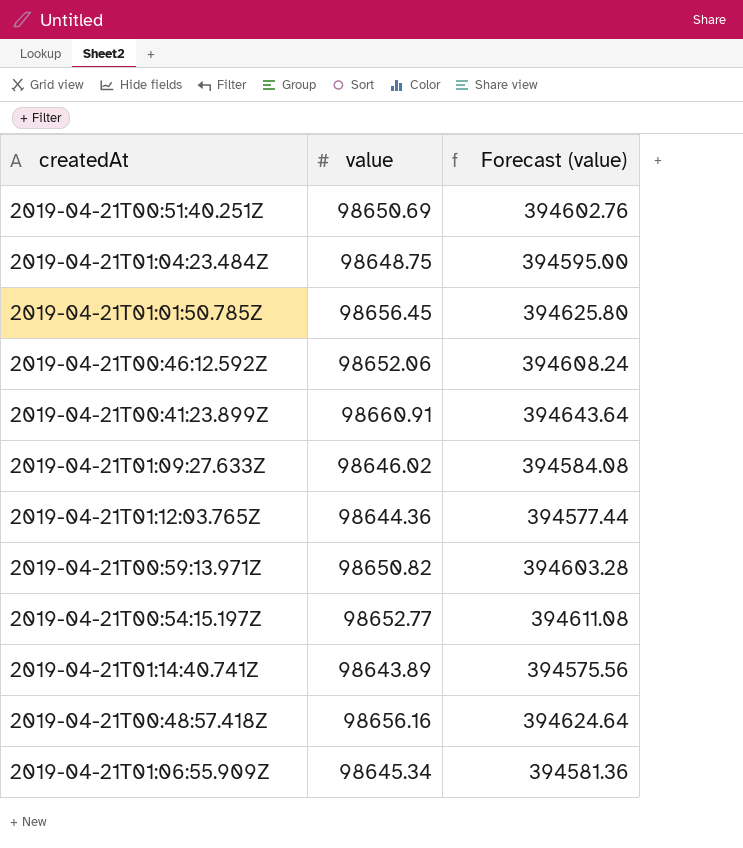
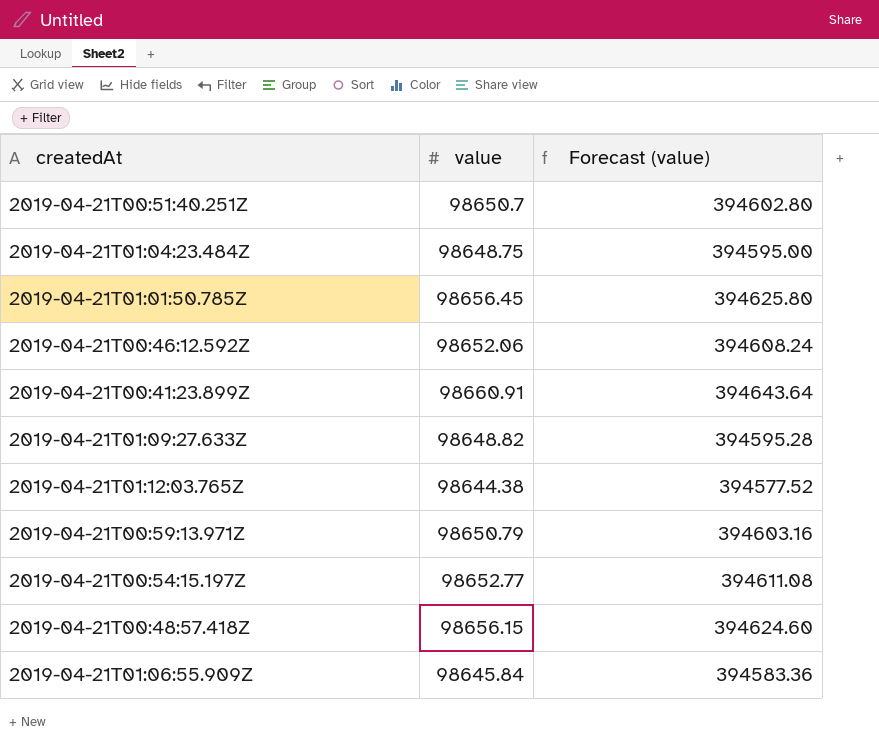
row 2019-04-21T01:14:40.741Z: 98643.89 | 394575.56 -> none
2019-04-21T00:51:40.251Z | value: 98650.69 -> 98650.7
2019-04-21T00:51:40.251Z | Forecast (value): 394602.76 -> 394602.80
2019-04-21T01:09:27.633Z | value: 98646.02 -> 98648.82
2019-04-21T01:09:27.633Z | Forecast (value): 394584.08 -> 394595.28
2019-04-21T01:12:03.765Z | value: 98644.36 -> 98644.38
2019-04-21T01:12:03.765Z | Forecast (value): 394577.44 -> 394577.52
2019-04-21T00:59:13.971Z | value: 98650.82 -> 98650.79
2019-04-21T00:59:13.971Z | Forecast (value): 394603.28 -> 394603.16
2019-04-21T00:48:57.418Z | value: 98656.16 -> 98656.15
2019-04-21T00:48:57.418Z | Forecast (value): 394624.64 -> 394624.60
2019-04-21T01:06:55.909Z | value: 98645.34 -> 98645.84
2019-04-21T01:06:55.909Z | Forecast (value): 394581.36 -> 394583.36

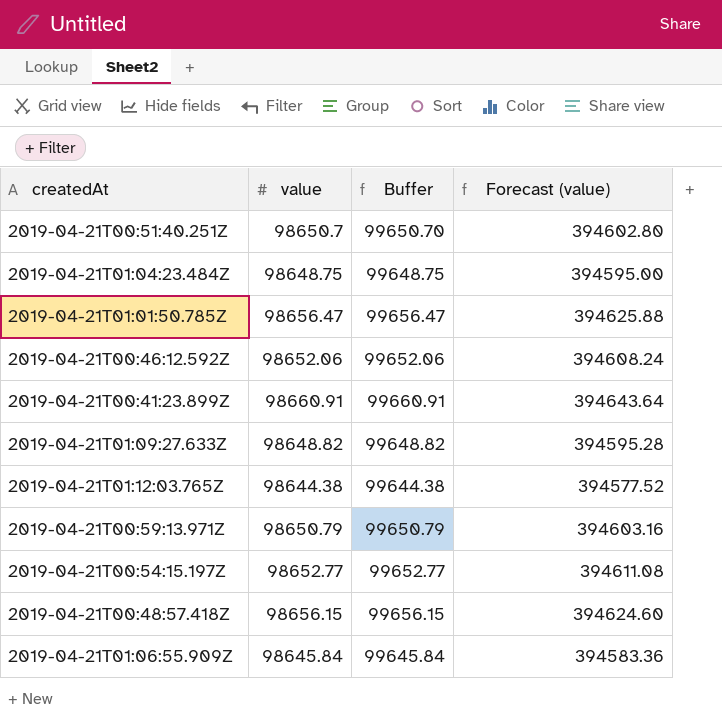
column Buffer | formula: none -> [value] + 1000
2019-04-21T01:01:50.785Z | value: 98656.45 -> 98656.47
2019-04-21T01:01:50.785Z | Forecast (value): 394625.80 -> 394625.88

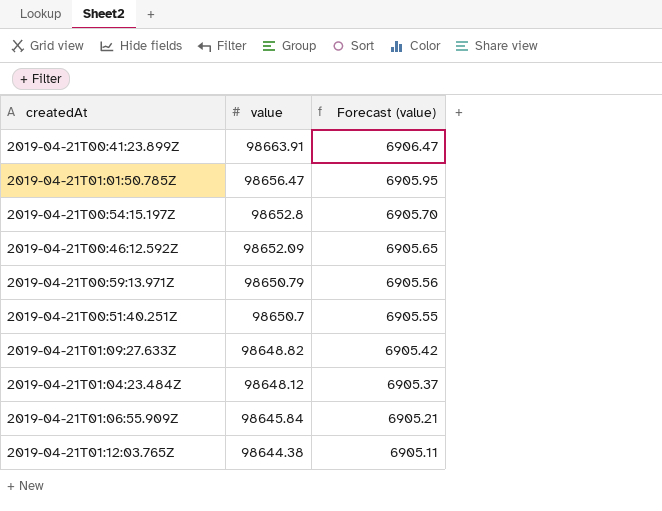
row order: none -> value descending
column Buffer | formula: [value] + 1000 -> none
column Forecast (value) | formula: [value] * 4 -> [value] * 0.07
row 2019-04-21T00:48:57.418Z: 98656.15 | 99656.15 | 394624.60 -> none
2019-04-21T00:41:23.899Z | value: 98660.91 -> 98663.91
2019-04-21T00:54:15.197Z | value: 98652.77 -> 98652.8
2019-04-21T00:46:12.592Z | value: 98652.06 -> 98652.09
2019-04-21T01:04:23.484Z | value: 98648.75 -> 98648.12

